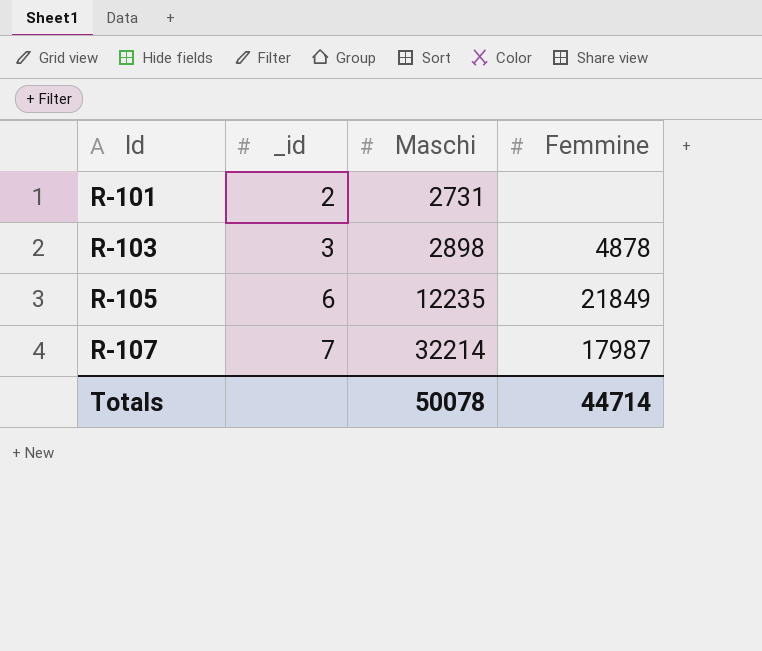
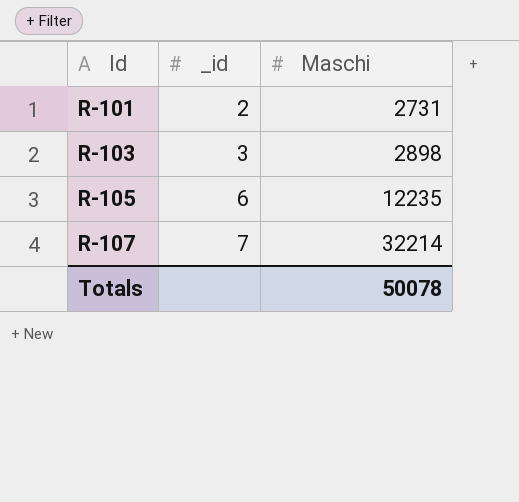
column Femmine | position: 4 -> none

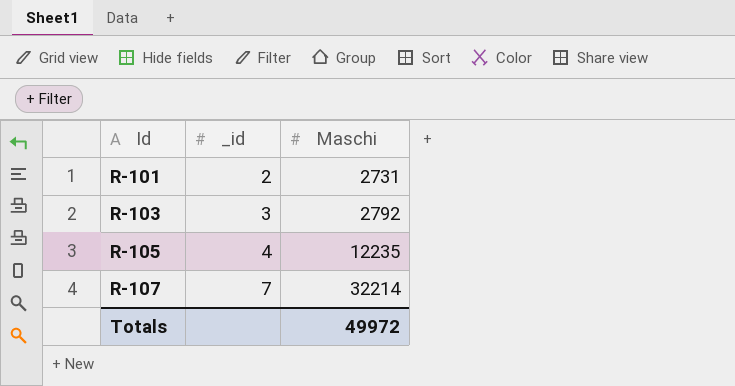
R-103 | Maschi: 2898 -> 2792
R-105 | _id: 6 -> 4
Totals | Maschi: 50078 -> 49972

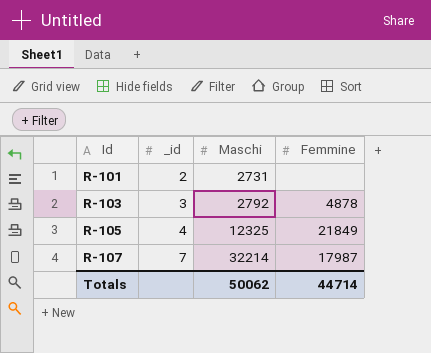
column Femmine | position: none -> 4
R-105 | Maschi: 12235 -> 12325
Totals | Maschi: 49972 -> 50062

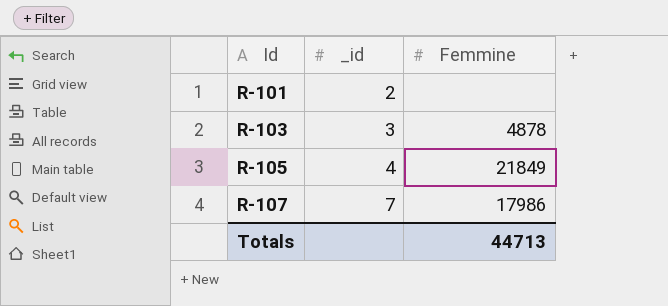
column Maschi | position: 3 -> none
R-107 | Femmine: 17987 -> 17986
Totals | Femmine: 44714 -> 44713

